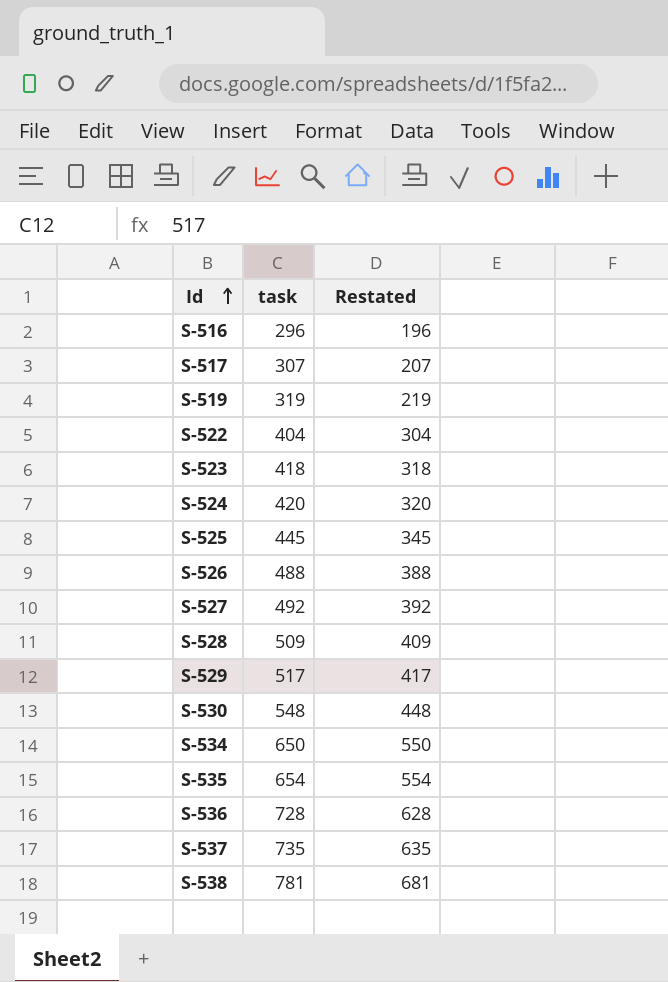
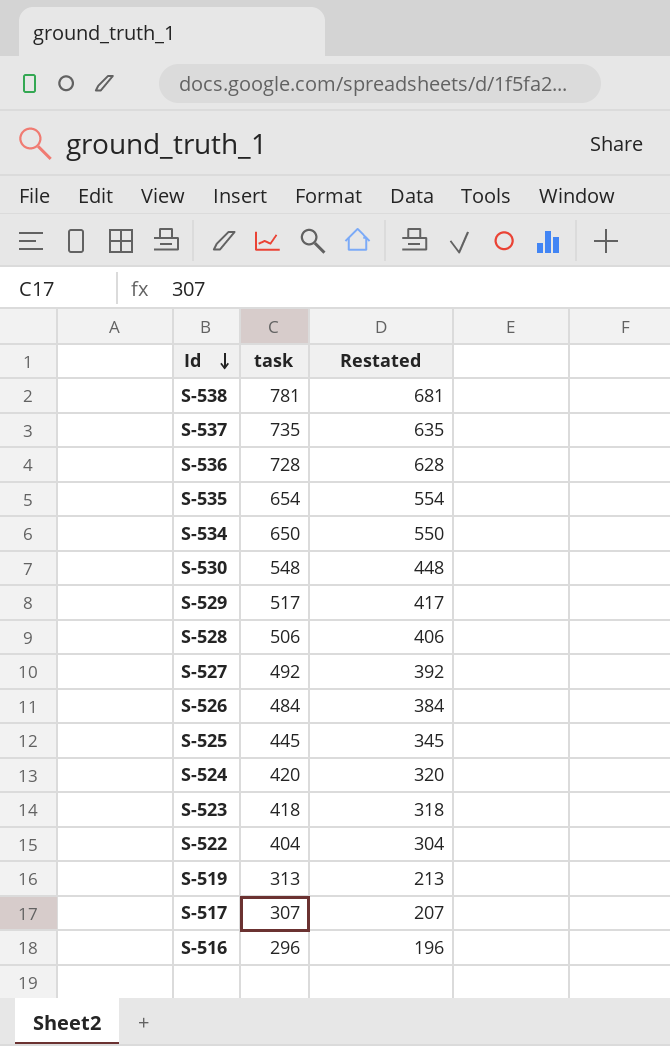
row order: Id ascending -> Id descending
S-528 | task: 509 -> 506
S-528 | Restated: 409 -> 406
S-526 | task: 488 -> 484
S-526 | Restated: 388 -> 384
S-519 | task: 319 -> 313
S-519 | Restated: 219 -> 213

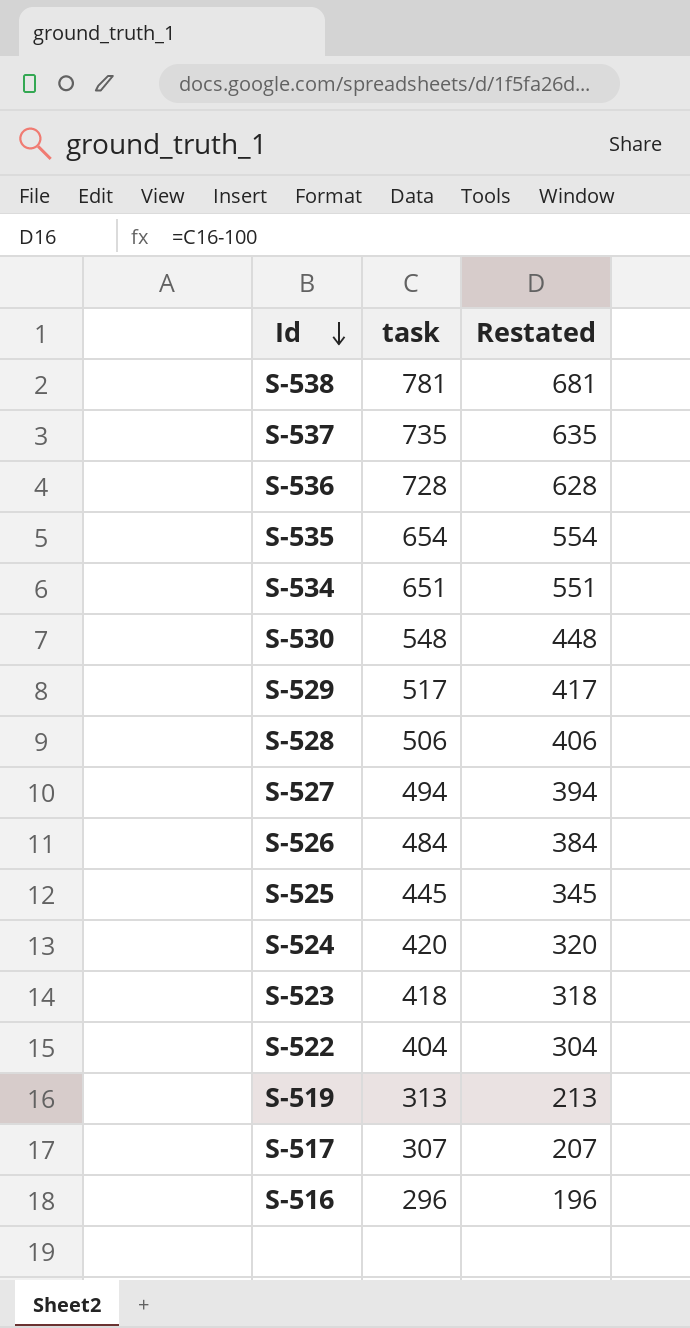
S-534 | task: 650 -> 651
S-534 | Restated: 550 -> 551
S-527 | task: 492 -> 494
S-527 | Restated: 392 -> 394

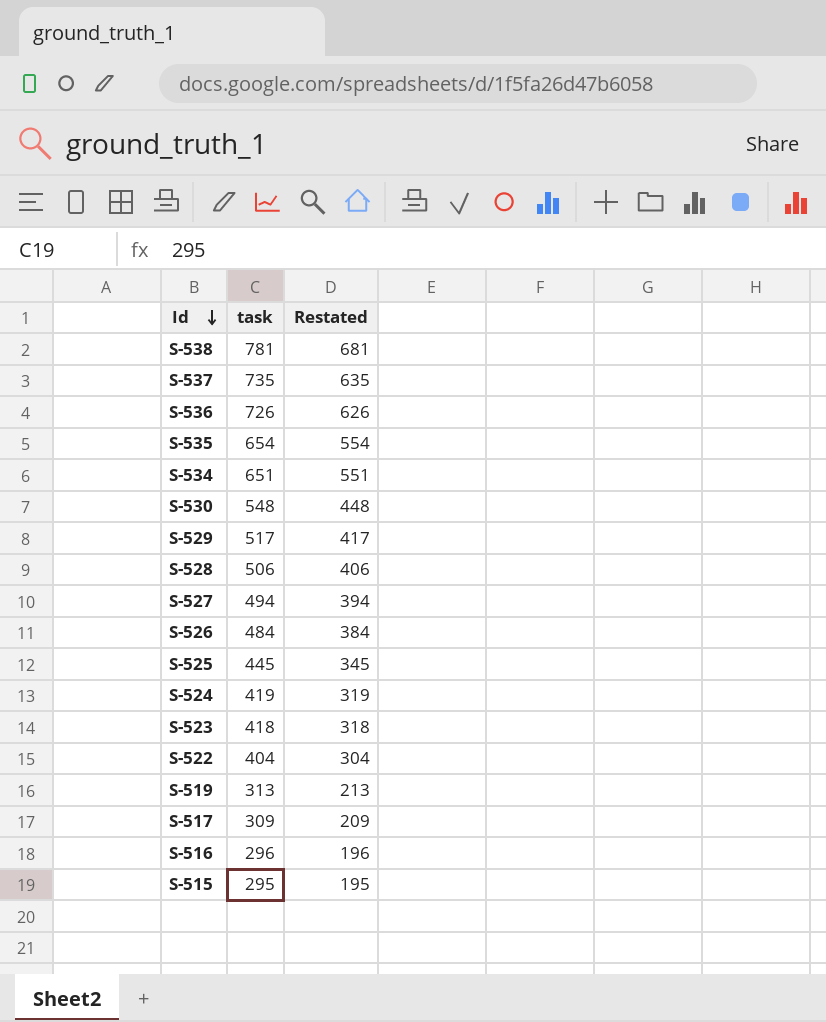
S-536 | task: 728 -> 726
S-536 | Restated: 628 -> 626
S-524 | task: 420 -> 419
S-524 | Restated: 320 -> 319
S-517 | task: 307 -> 309
S-517 | Restated: 207 -> 209
row S-515: none -> 295 | 195

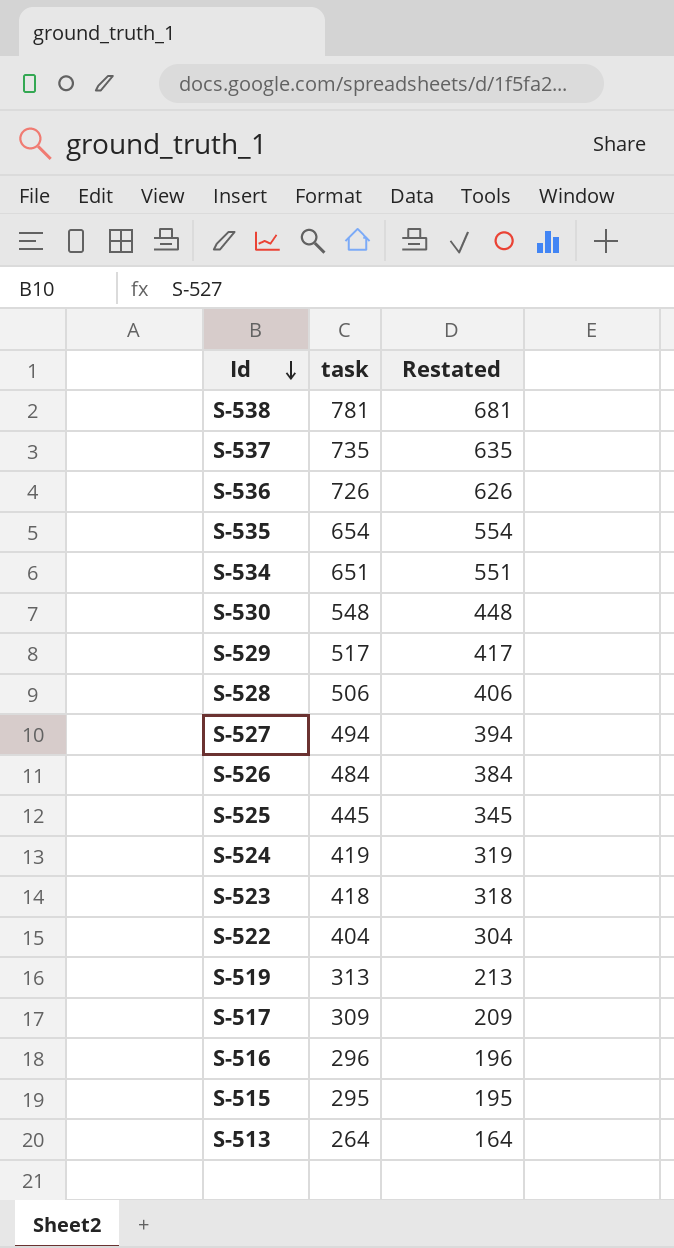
row S-513: none -> 264 | 164

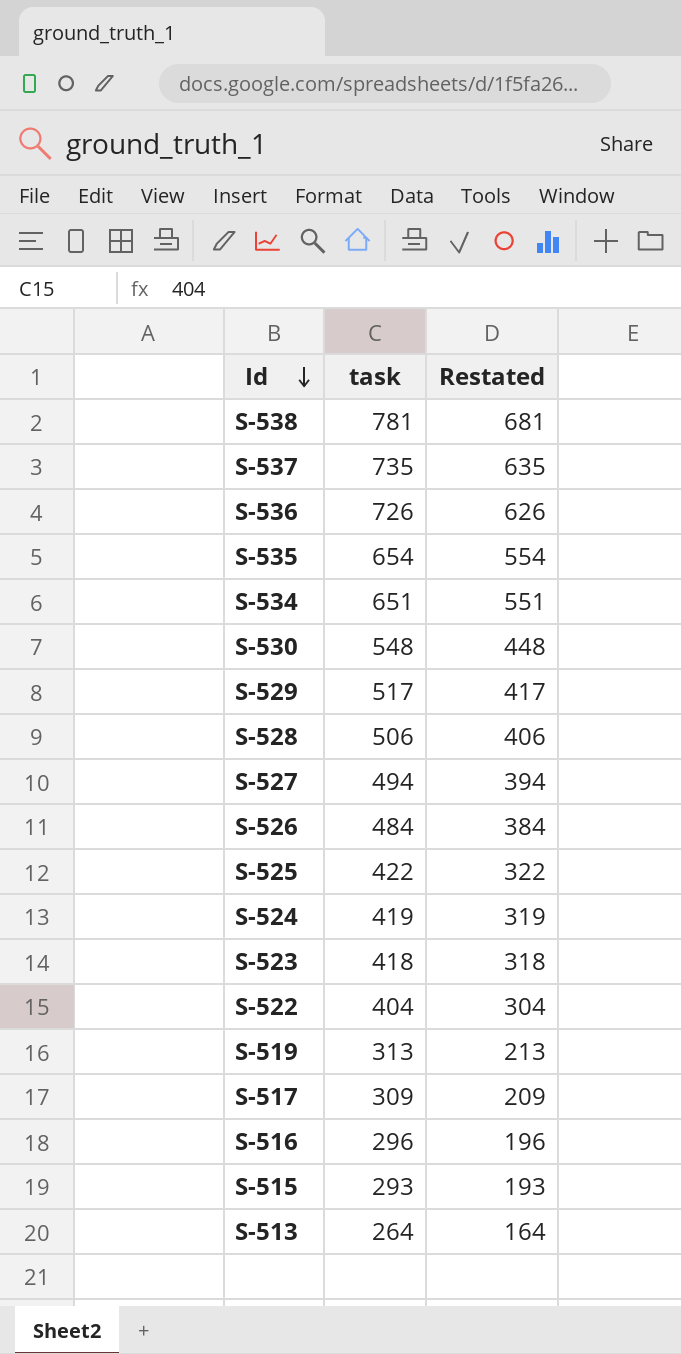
S-525 | task: 445 -> 422
S-525 | Restated: 345 -> 322
S-515 | task: 295 -> 293
S-515 | Restated: 195 -> 193

